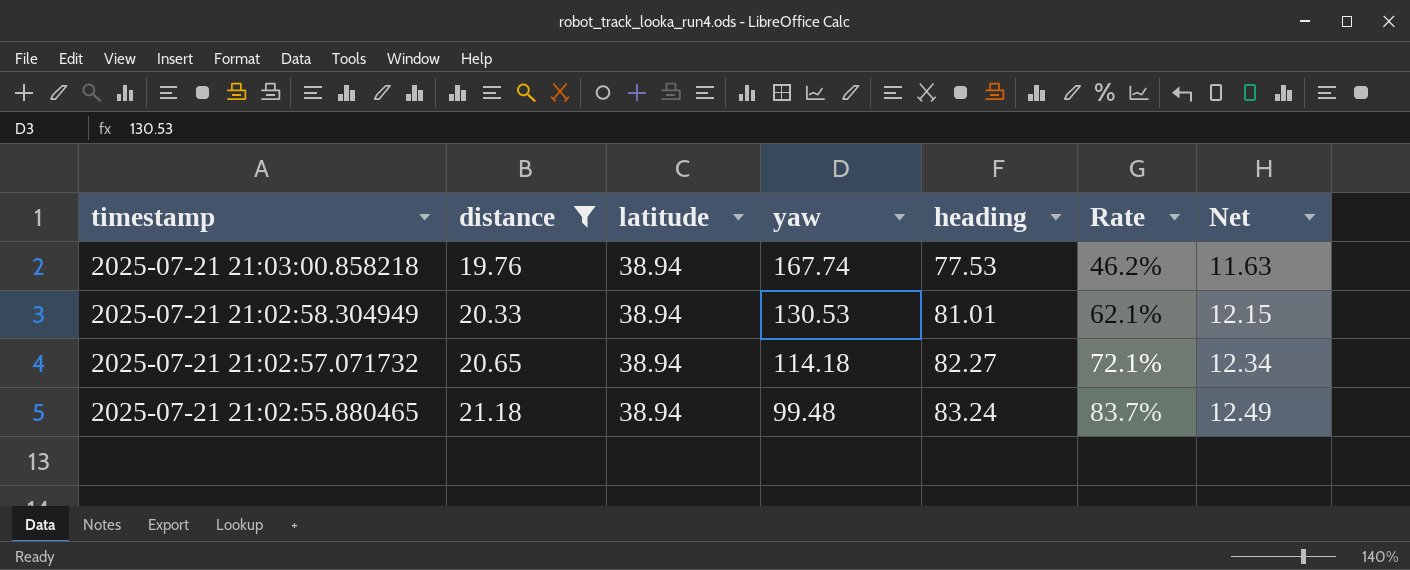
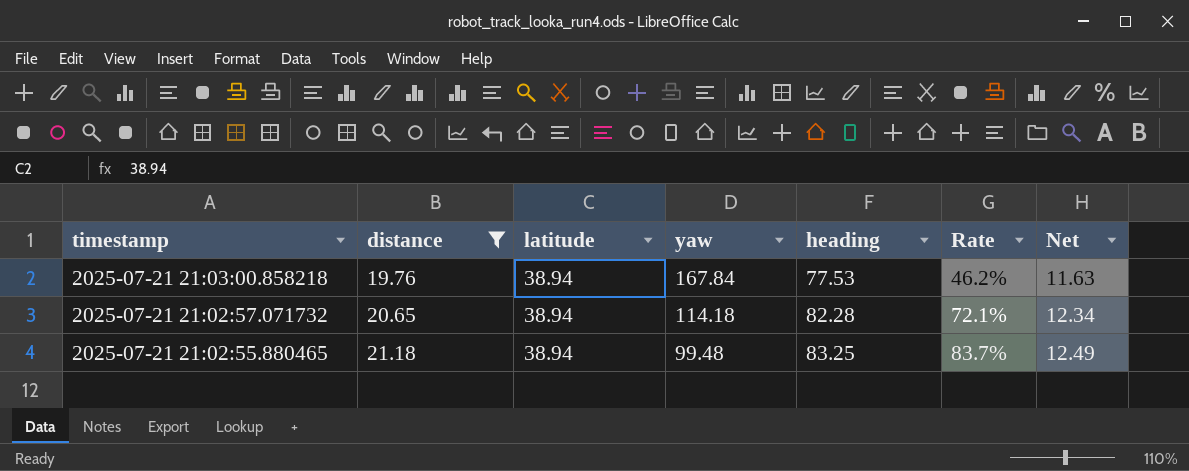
row 2025-07-21 21:02:58.304949: 20.33 | 38.94 | 130.53 | 81.01 | 62.1% | 12.15 -> none
2025-07-21 21:03:00.858218 | yaw: 167.74 -> 167.84
2025-07-21 21:02:57.071732 | heading: 82.27 -> 82.28
2025-07-21 21:02:55.880465 | heading: 83.24 -> 83.25

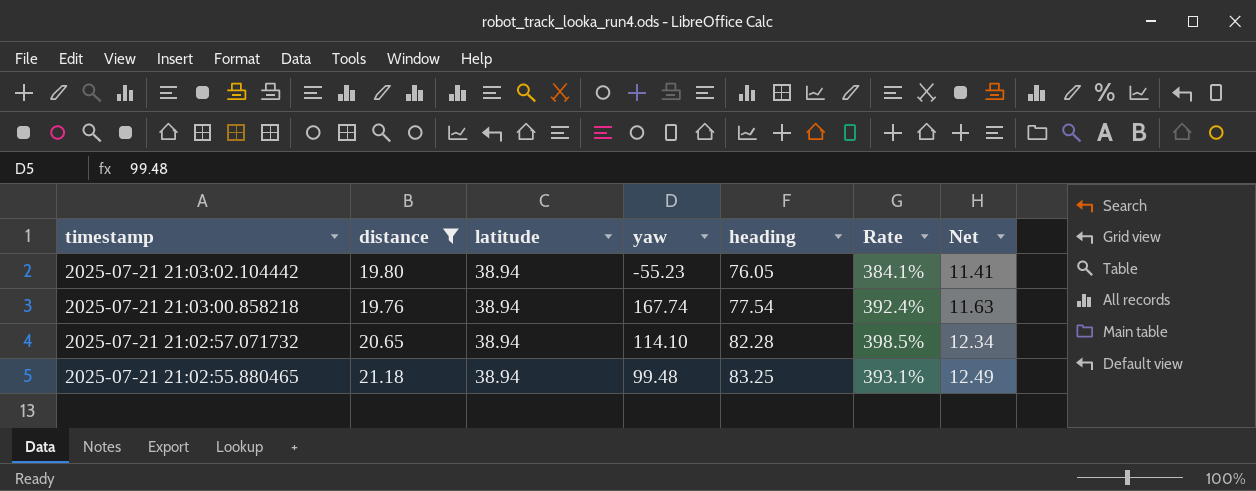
column Rate | formula: [heading] / [yaw] -> [heading] / [distance]
row 2025-07-21 21:03:02.104442: none -> 19.80 | 38.94 | -55.23 | 76.05 | 384.1% | 11.41
2025-07-21 21:03:00.858218 | yaw: 167.84 -> 167.74
2025-07-21 21:03:00.858218 | heading: 77.53 -> 77.54
2025-07-21 21:02:57.071732 | yaw: 114.18 -> 114.10

